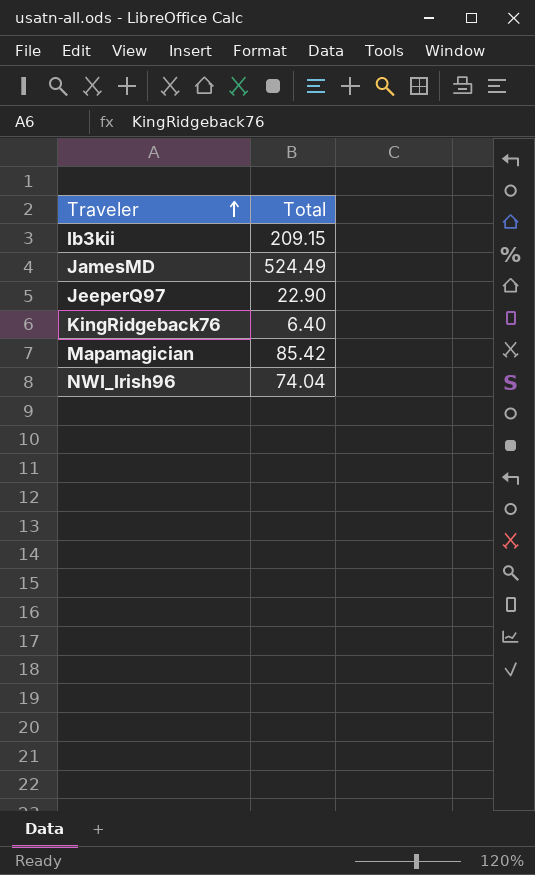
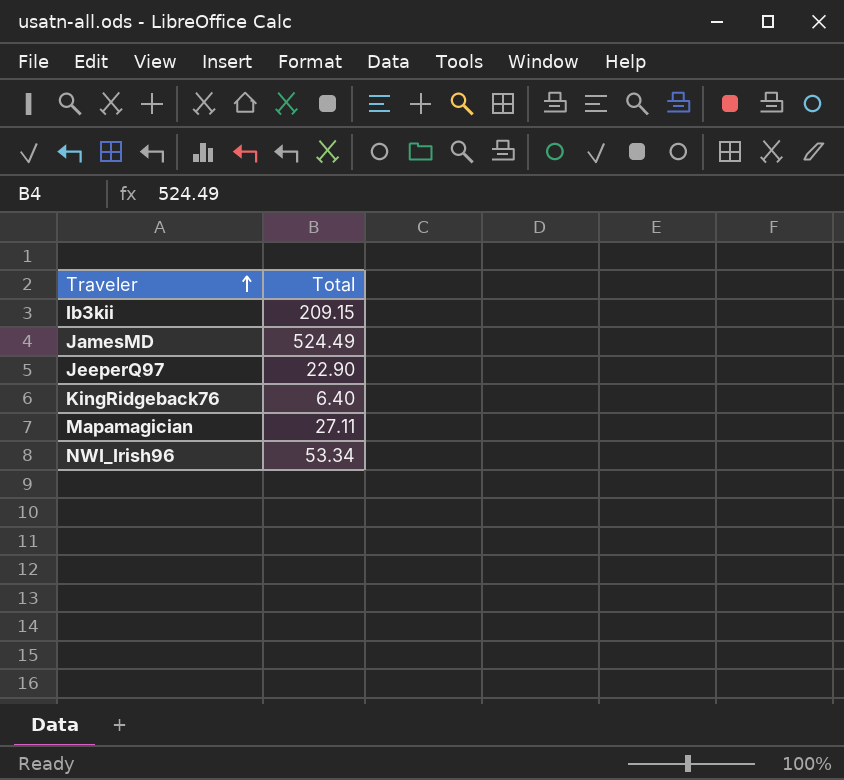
Mapamagician | Total: 85.42 -> 27.11
NWI_Irish96 | Total: 74.04 -> 53.34

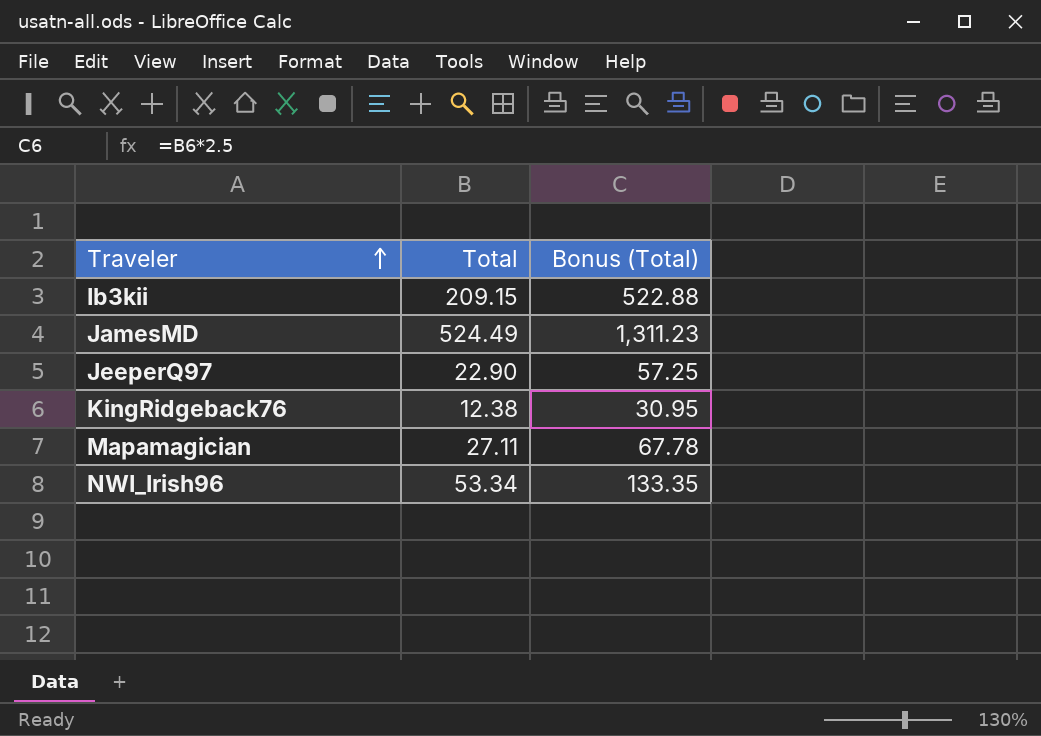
column Bonus (Total) | formula: none -> [Total] * 2.5
KingRidgeback76 | Total: 6.40 -> 12.38

